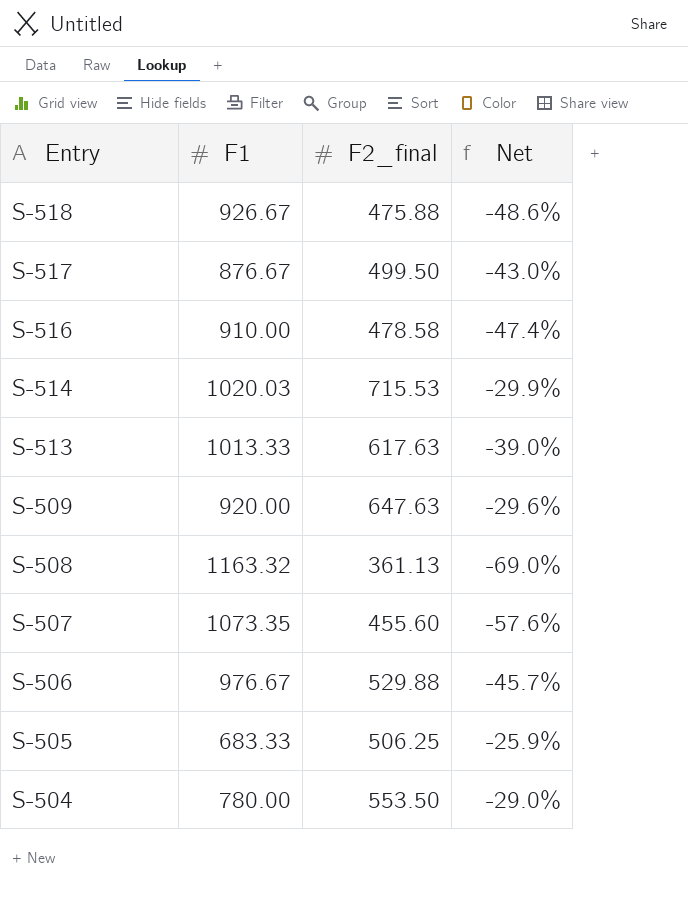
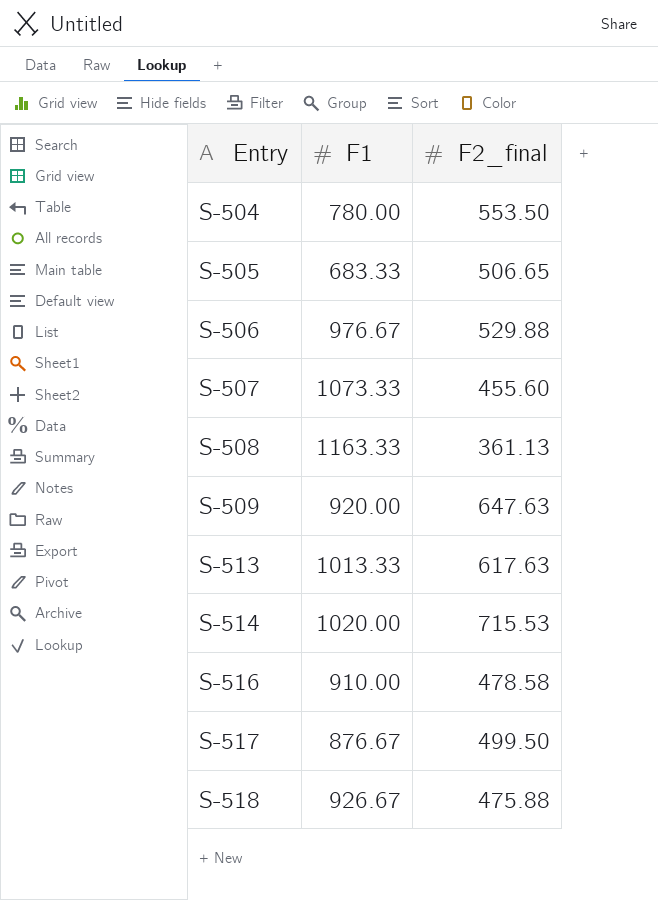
row order: Entry descending -> Entry ascending
column Net | formula: ([F2_final] - [F1]) / [F1] -> none
S-505 | F2_final: 506.25 -> 506.65
S-507 | F1: 1073.35 -> 1073.33
S-508 | F1: 1163.32 -> 1163.33
S-514 | F1: 1020.03 -> 1020.00

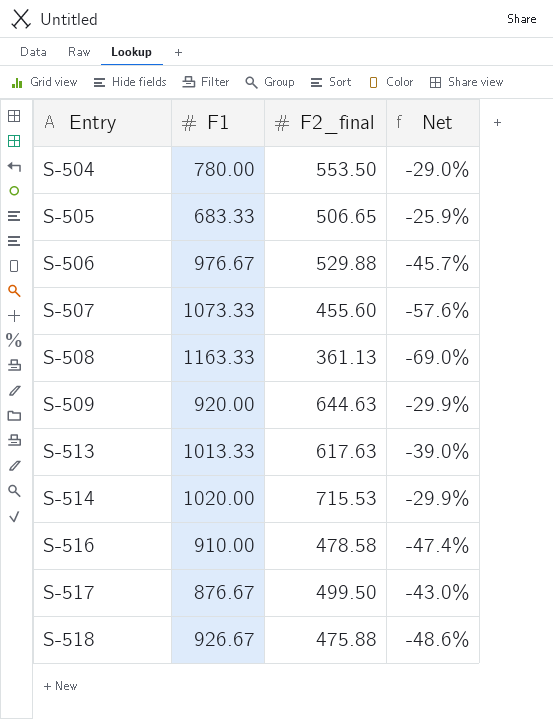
column Net | formula: none -> ([F2_final] - [F1]) / [F1]
S-509 | F2_final: 647.63 -> 644.63

